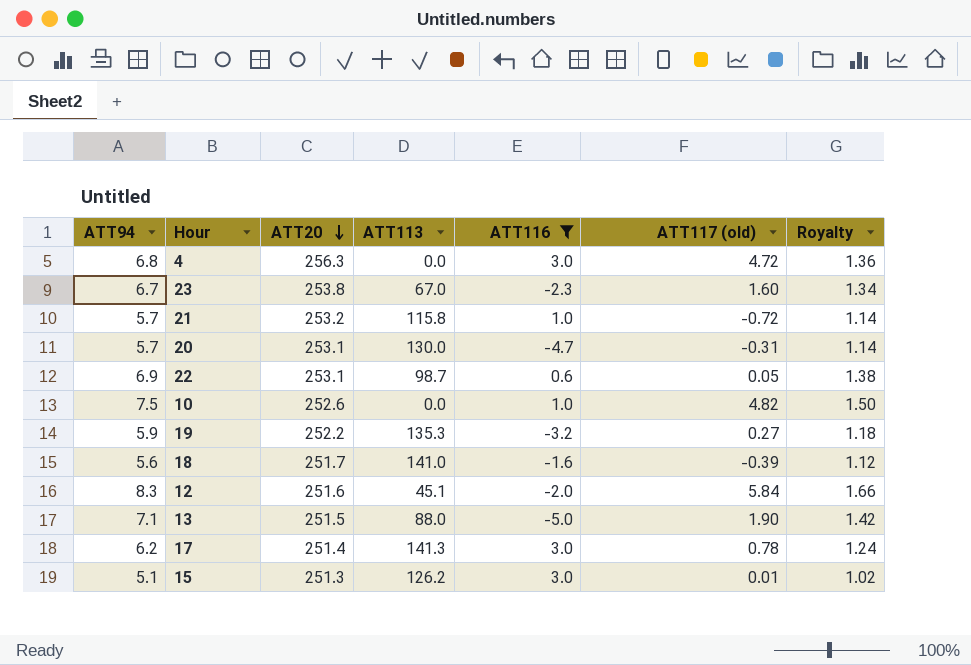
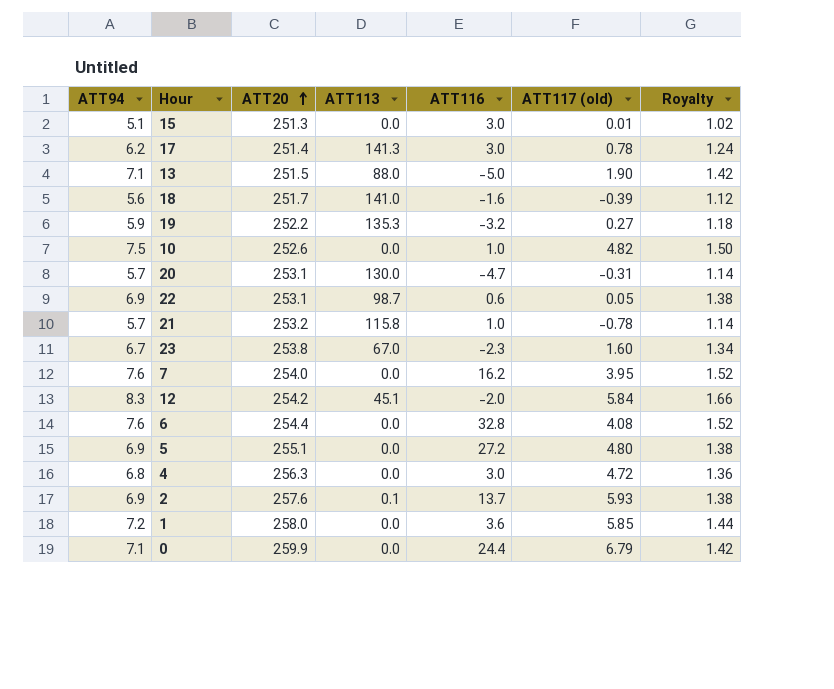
filter: ATT116 <= 3.0 -> none
row order: ATT20 descending -> ATT20 ascending
15 | ATT113: 126.2 -> 0.0
21 | ATT117 (old): -0.72 -> -0.78
12 | ATT20: 251.6 -> 254.2

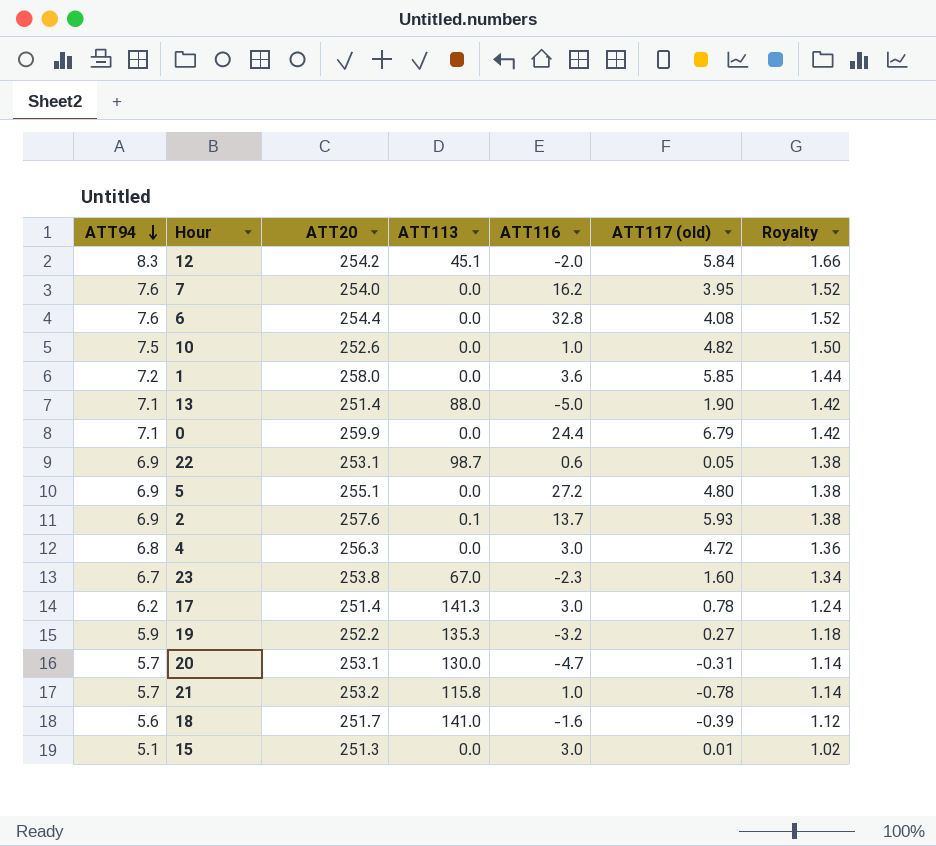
row order: ATT20 ascending -> ATT94 descending
13 | ATT20: 251.5 -> 251.4

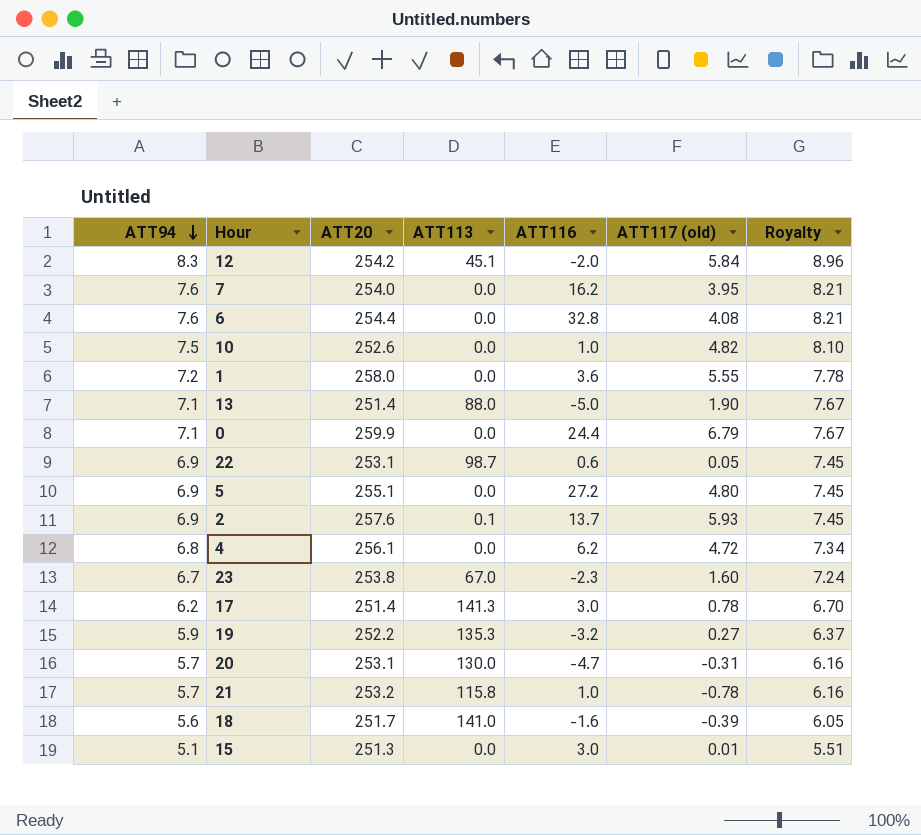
column Royalty | formula: [ATT94] * 0.2 -> [ATT94] * 1.08
1 | ATT117 (old): 5.85 -> 5.55
4 | ATT20: 256.3 -> 256.1
4 | ATT116: 3.0 -> 6.2

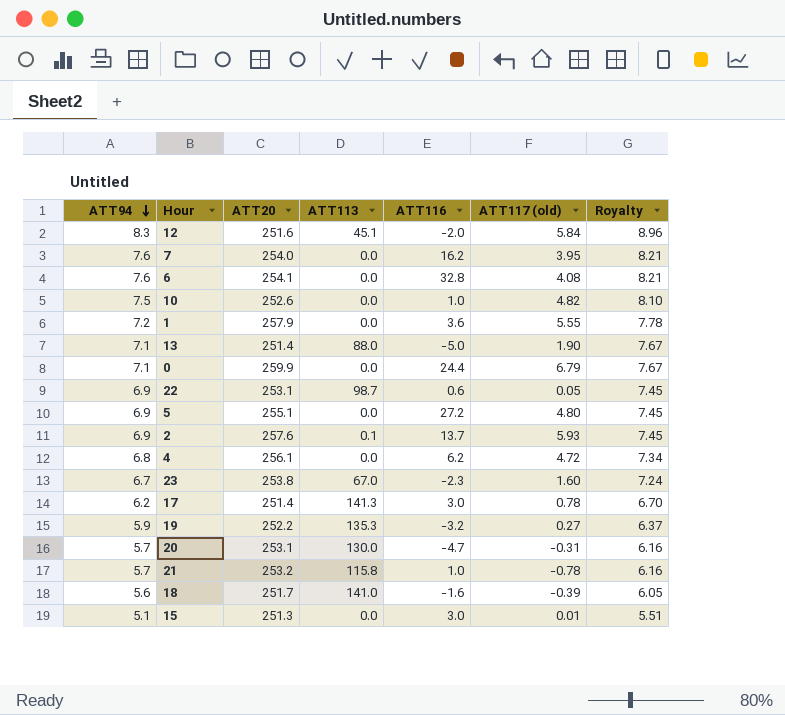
12 | ATT20: 254.2 -> 251.6
6 | ATT20: 254.4 -> 254.1
1 | ATT20: 258.0 -> 257.9

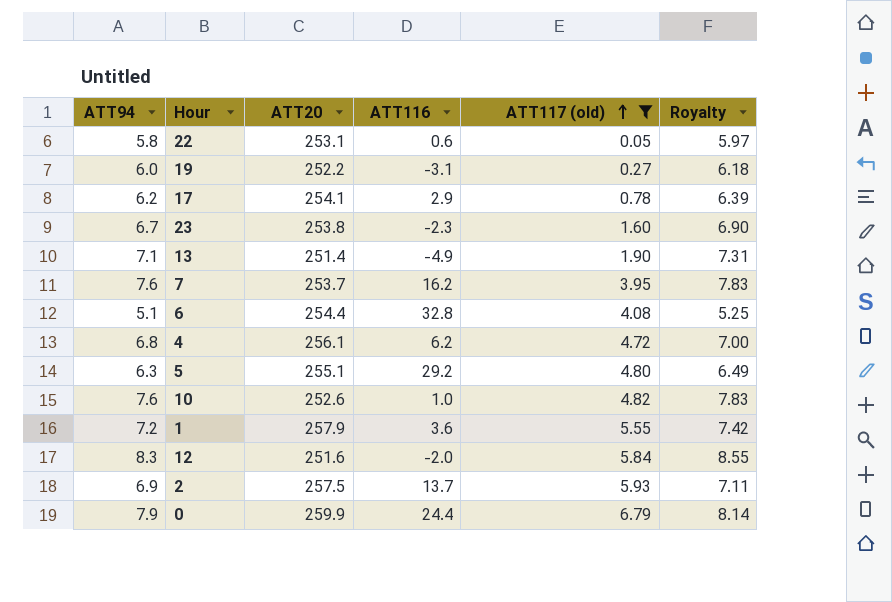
filter: none -> ATT117 (old) >= 0.05
row order: ATT94 descending -> ATT117 (old) ascending
column ATT113 | position: 4 -> none
column Royalty | formula: [ATT94] * 1.08 -> [ATT94] * 1.03
22 | ATT94: 6.9 -> 5.8
19 | ATT94: 5.9 -> 6.0
19 | ATT116: -3.2 -> -3.1
17 | ATT20: 251.4 -> 254.1
17 | ATT116: 3.0 -> 2.9
13 | ATT116: -5.0 -> -4.9
7 | ATT20: 254.0 -> 253.7
6 | ATT94: 7.6 -> 5.1
6 | ATT20: 254.1 -> 254.4
5 | ATT94: 6.9 -> 6.3
5 | ATT116: 27.2 -> 29.2
10 | ATT94: 7.5 -> 7.6
2 | ATT20: 257.6 -> 257.5
0 | ATT94: 7.1 -> 7.9

